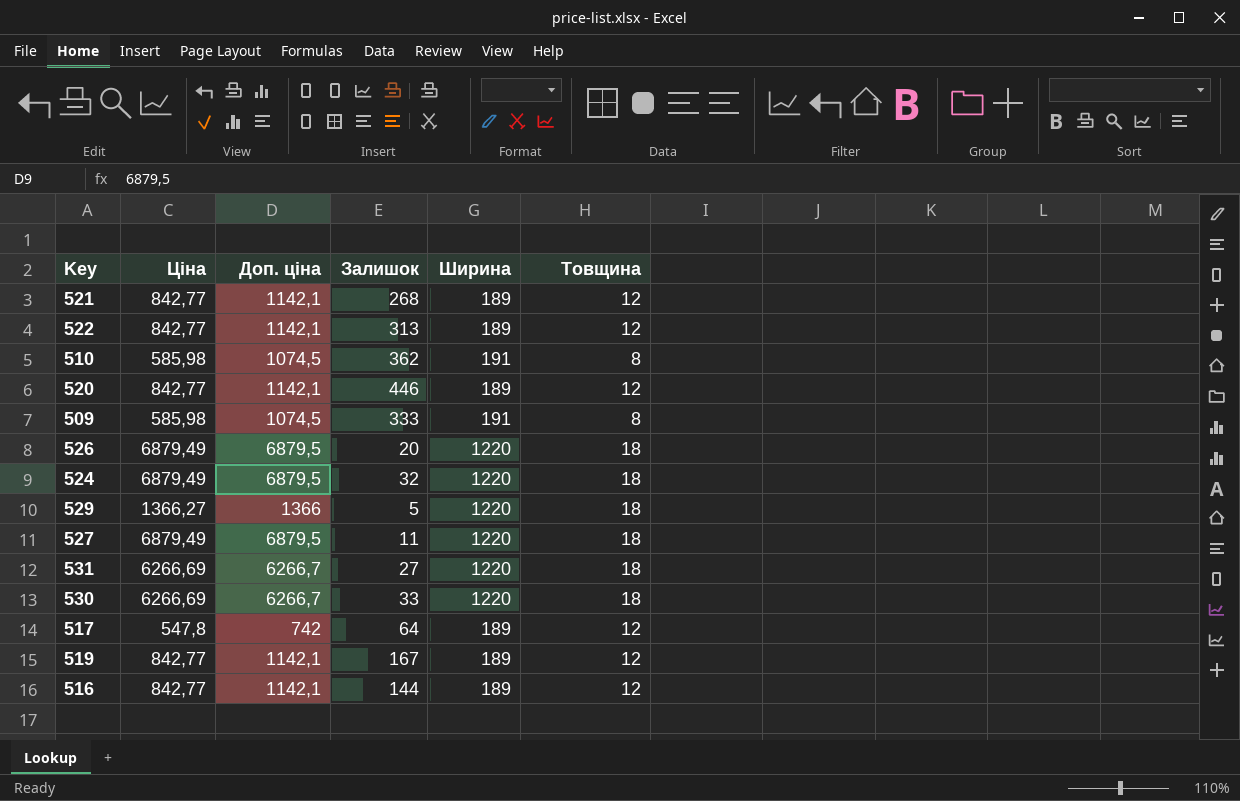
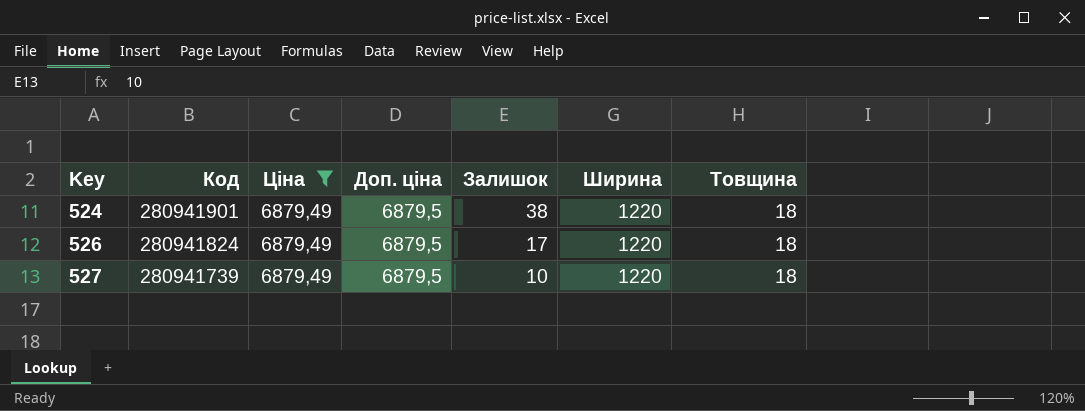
filter: none -> Ціна = 6879,49
row order: none -> Key ascending
column Код | position: none -> 2
524 | Залишок: 32 -> 38
526 | Залишок: 20 -> 17
527 | Залишок: 11 -> 10

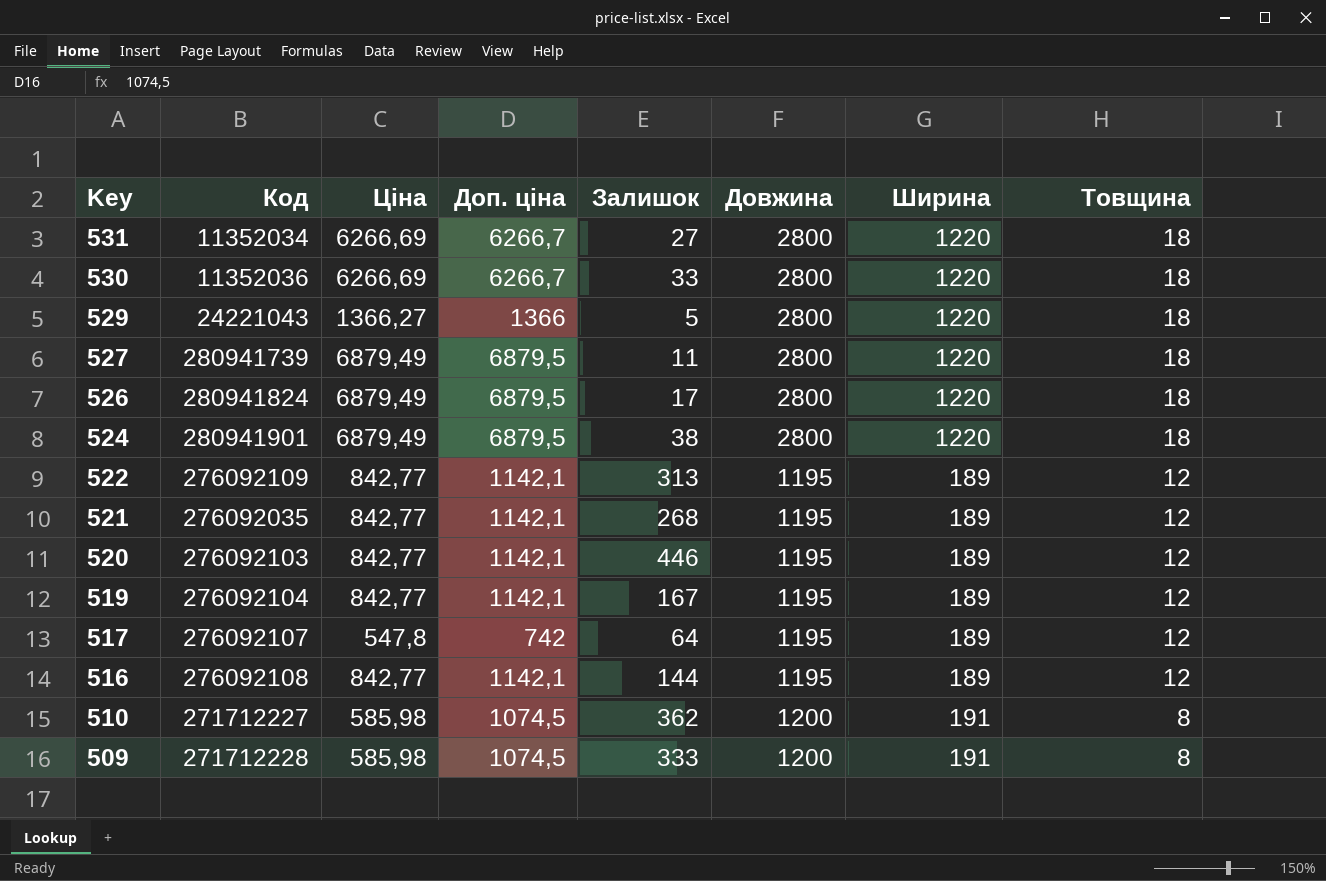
filter: Ціна = 6879,49 -> none
row order: Key ascending -> Key descending
column Довжина | position: none -> 6
527 | Залишок: 10 -> 11

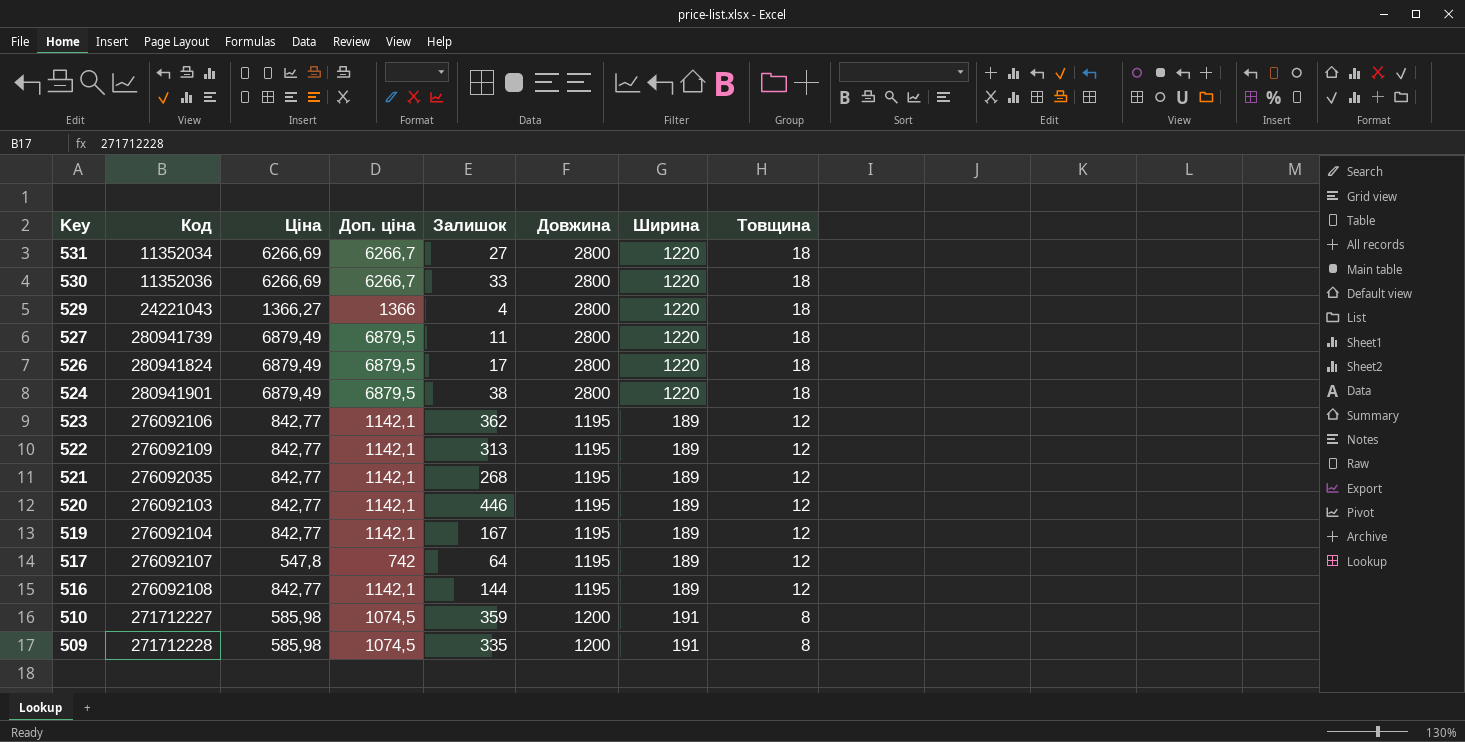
529 | Залишок: 5 -> 4
row 523: none -> 276092106 | 842,77 | 1142,1 | 362 | 1195 | 189 | 12
510 | Залишок: 362 -> 359
509 | Залишок: 333 -> 335

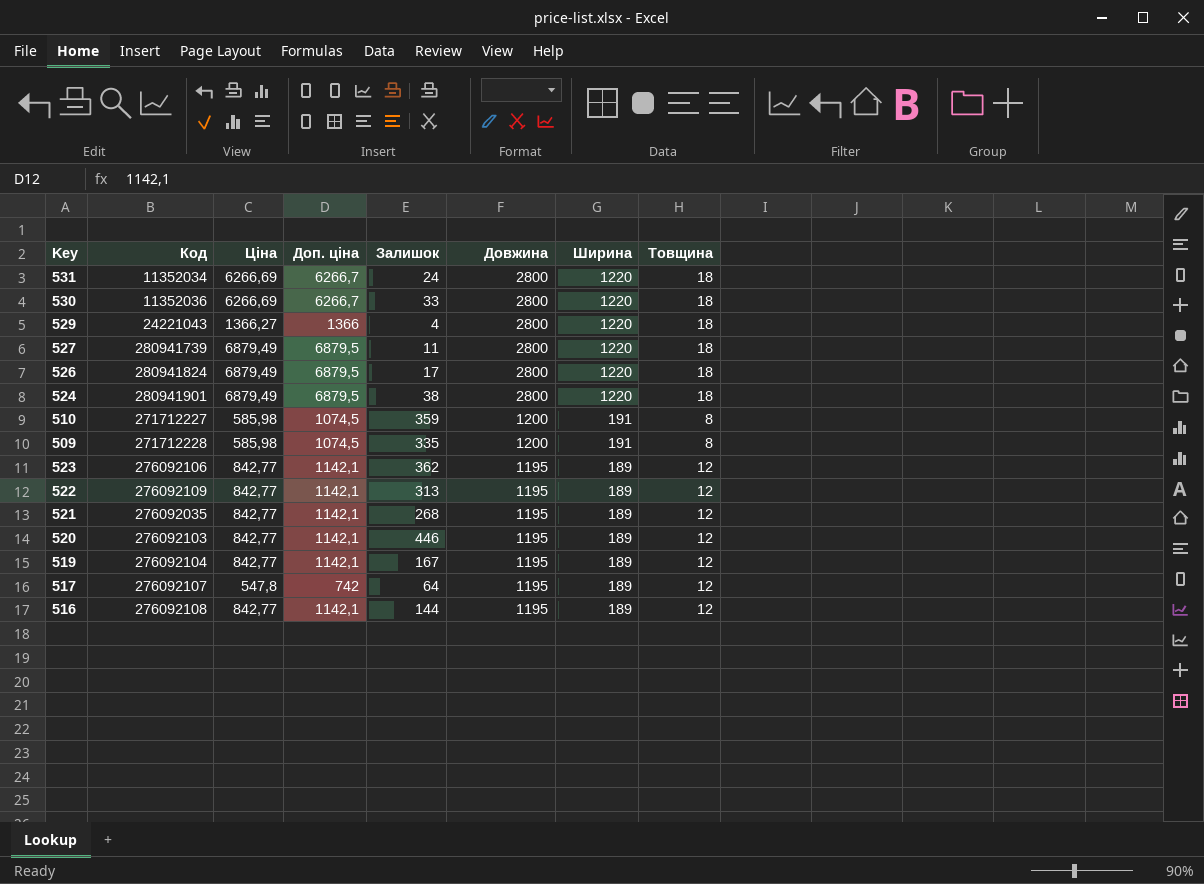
row order: Key descending -> Довжина descending
531 | Залишок: 27 -> 24

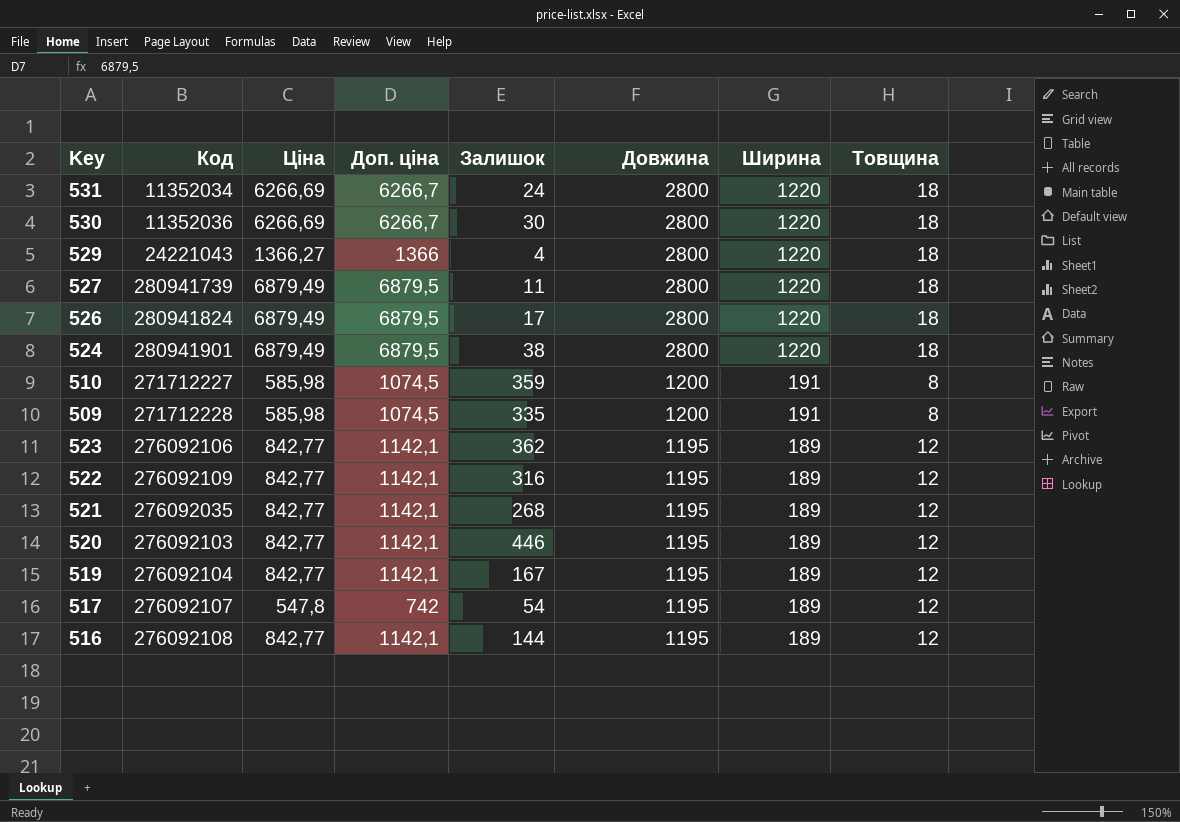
530 | Залишок: 33 -> 30
522 | Залишок: 313 -> 316
517 | Залишок: 64 -> 54

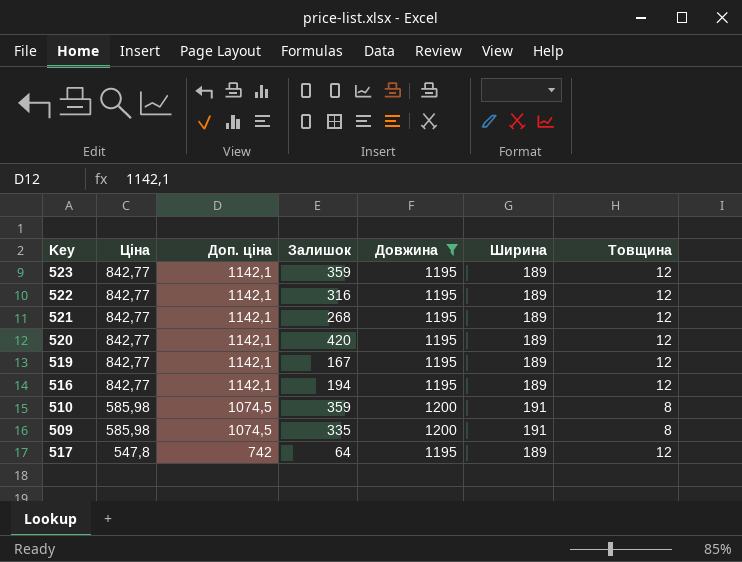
filter: none -> Довжина != 2800
row order: Довжина descending -> Ціна descending
column Код | position: 2 -> none
523 | Залишок: 362 -> 359
520 | Залишок: 446 -> 420
516 | Залишок: 144 -> 194
517 | Залишок: 54 -> 64

